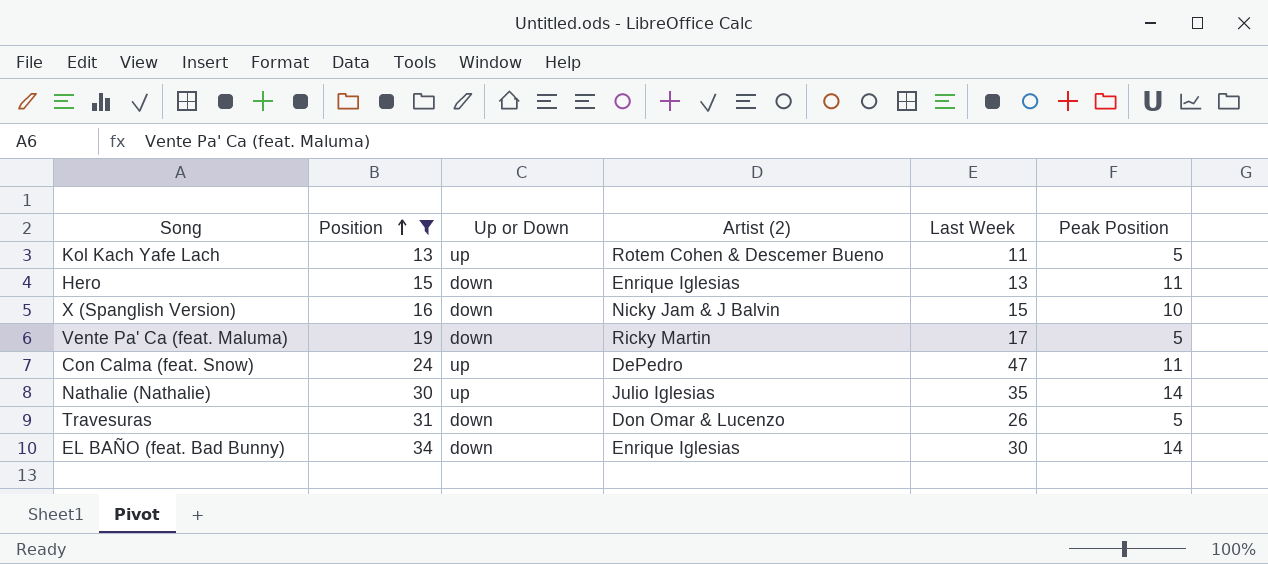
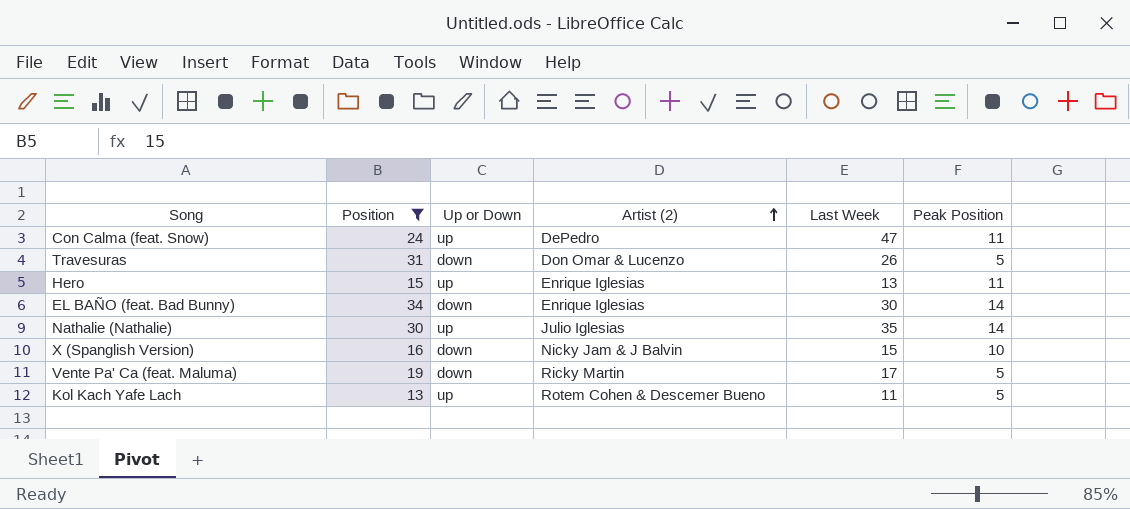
row order: Position ascending -> Artist (2) ascending
Hero | Up or Down: down -> up

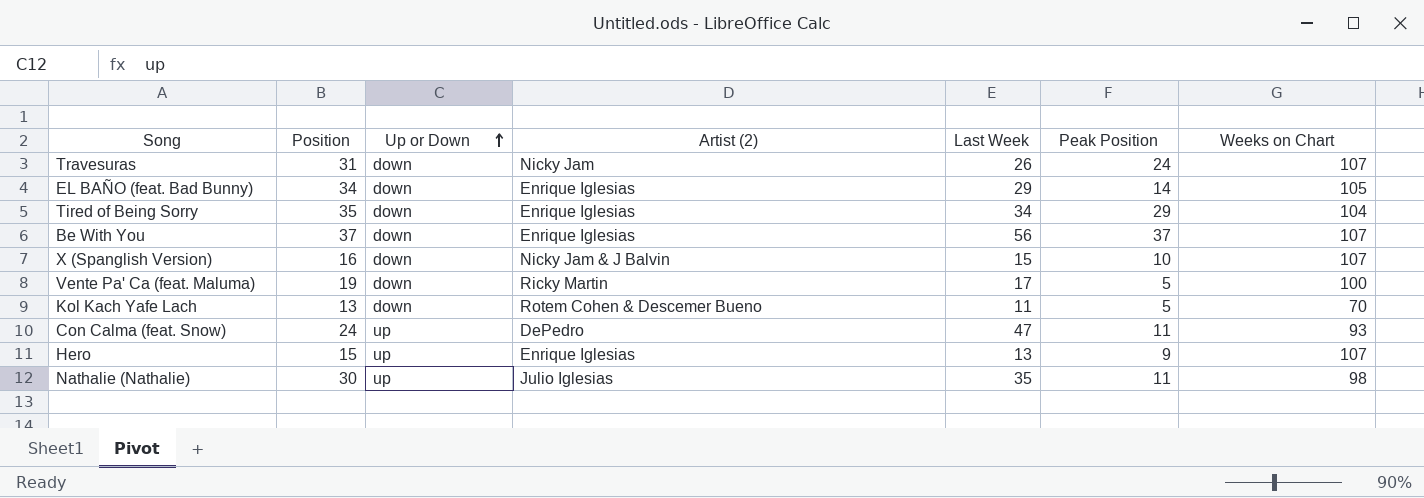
filter: Position <= 34 -> none
row order: Artist (2) ascending -> Up or Down ascending
column Weeks on Chart | position: none -> 7
Travesuras | Artist (2): Don Omar & Lucenzo -> Nicky Jam
Travesuras | Peak Position: 5 -> 24
EL BAÑO (feat. Bad Bunny) | Last Week: 30 -> 29
Kol Kach Yafe Lach | Up or Down: up -> down
Hero | Peak Position: 11 -> 9
Nathalie (Nathalie) | Peak Position: 14 -> 11

